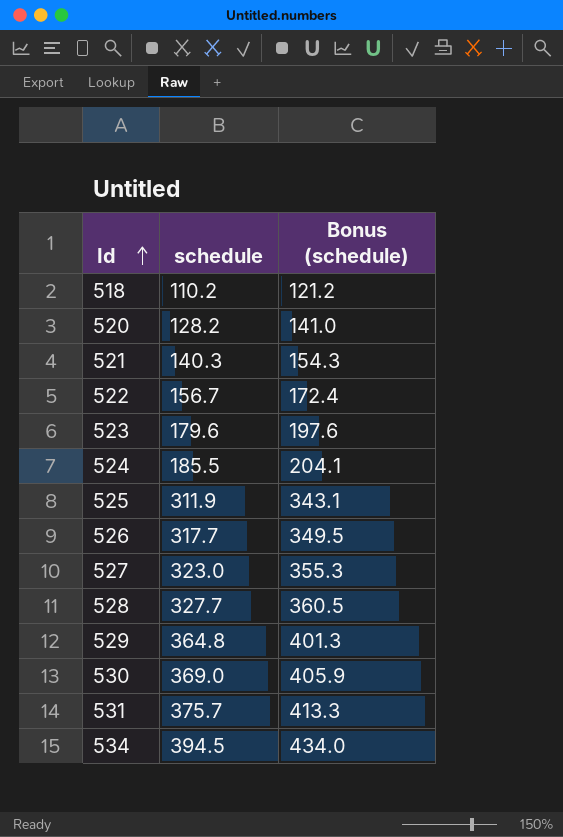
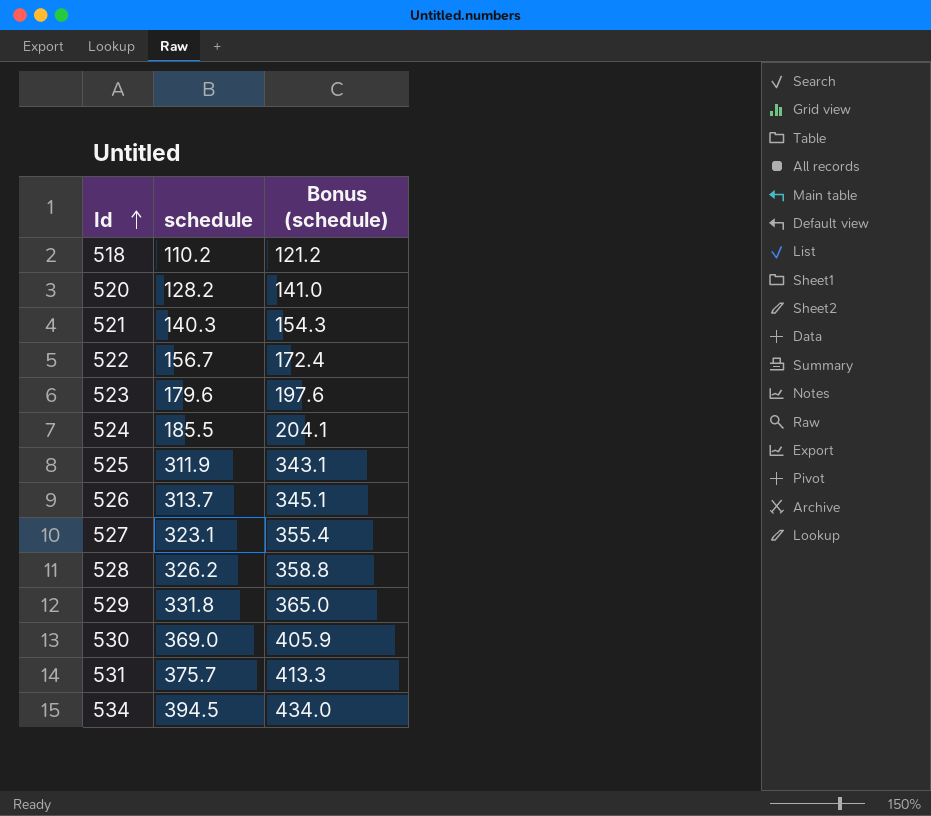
526 | schedule: 317.7 -> 313.7
526 | Bonus (schedule): 349.5 -> 345.1
527 | schedule: 323.0 -> 323.1
527 | Bonus (schedule): 355.3 -> 355.4
528 | schedule: 327.7 -> 326.2
528 | Bonus (schedule): 360.5 -> 358.8
529 | schedule: 364.8 -> 331.8
529 | Bonus (schedule): 401.3 -> 365.0

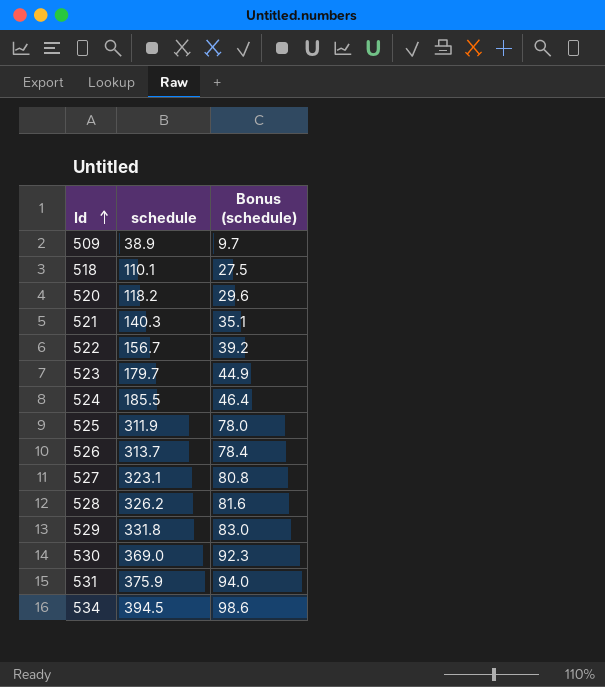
column Bonus (schedule) | formula: [schedule] * 1.1 -> [schedule] * 0.25
row 509: none -> 38.9 | 9.7
518 | schedule: 110.2 -> 110.1
520 | schedule: 128.2 -> 118.2
523 | schedule: 179.6 -> 179.7
531 | schedule: 375.7 -> 375.9

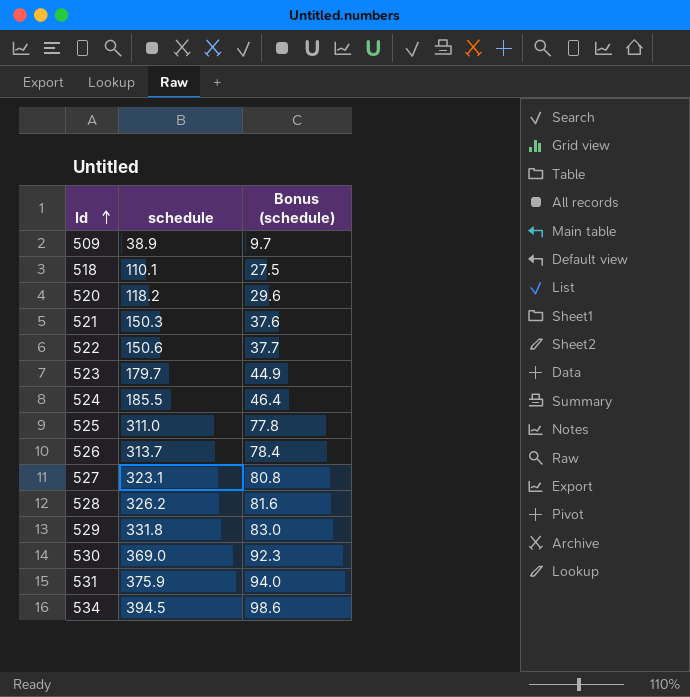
521 | schedule: 140.3 -> 150.3
521 | Bonus (schedule): 35.1 -> 37.6
522 | schedule: 156.7 -> 150.6
522 | Bonus (schedule): 39.2 -> 37.7
525 | schedule: 311.9 -> 311.0
525 | Bonus (schedule): 78.0 -> 77.8

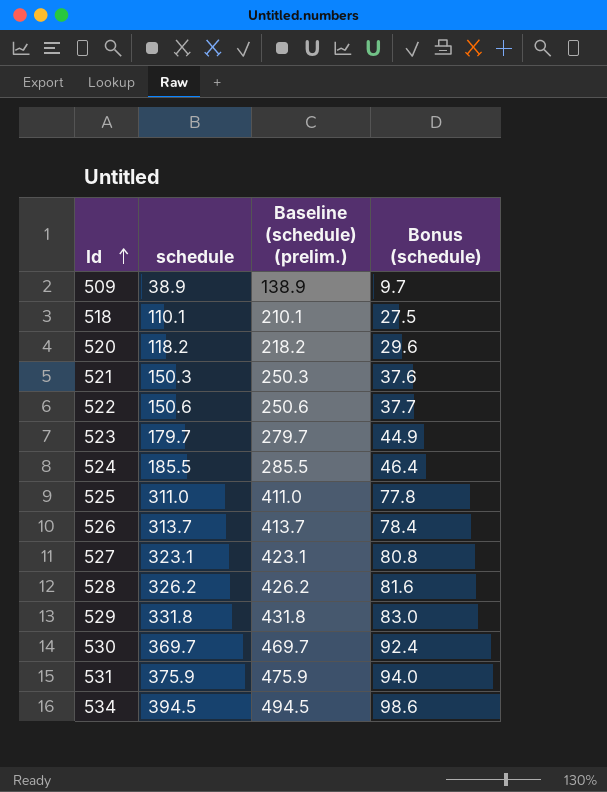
column Baseline (schedule) (prelim.) | formula: none -> [schedule] + 100
530 | schedule: 369.0 -> 369.7
530 | Bonus (schedule): 92.3 -> 92.4

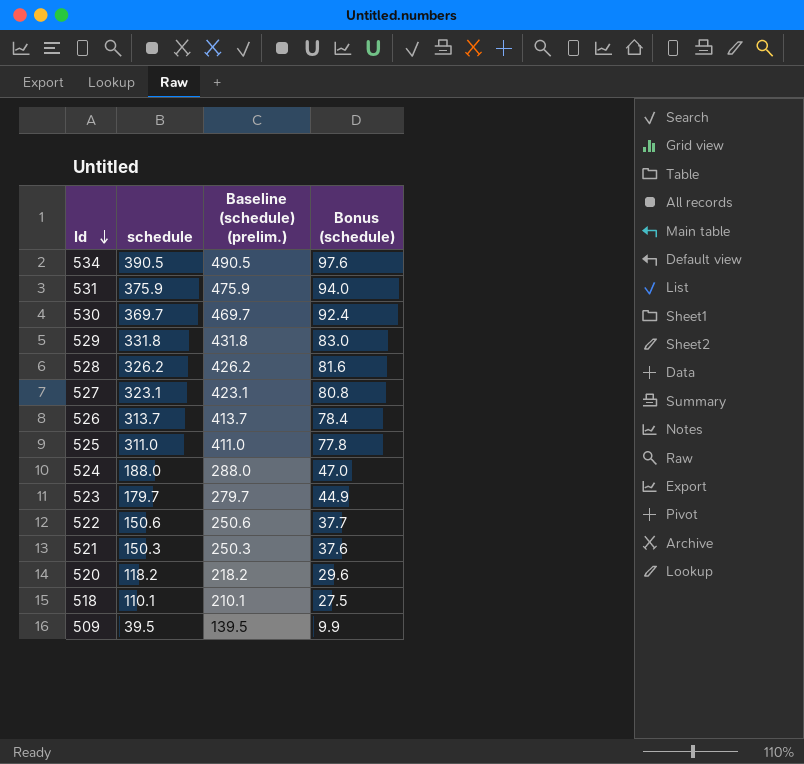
row order: Id ascending -> Id descending
534 | schedule: 394.5 -> 390.5
534 | Baseline (schedule) (prelim.): 494.5 -> 490.5
534 | Bonus (schedule): 98.6 -> 97.6
524 | schedule: 185.5 -> 188.0
524 | Baseline (schedule) (prelim.): 285.5 -> 288.0
524 | Bonus (schedule): 46.4 -> 47.0
509 | schedule: 38.9 -> 39.5
509 | Baseline (schedule) (prelim.): 138.9 -> 139.5
509 | Bonus (schedule): 9.7 -> 9.9

